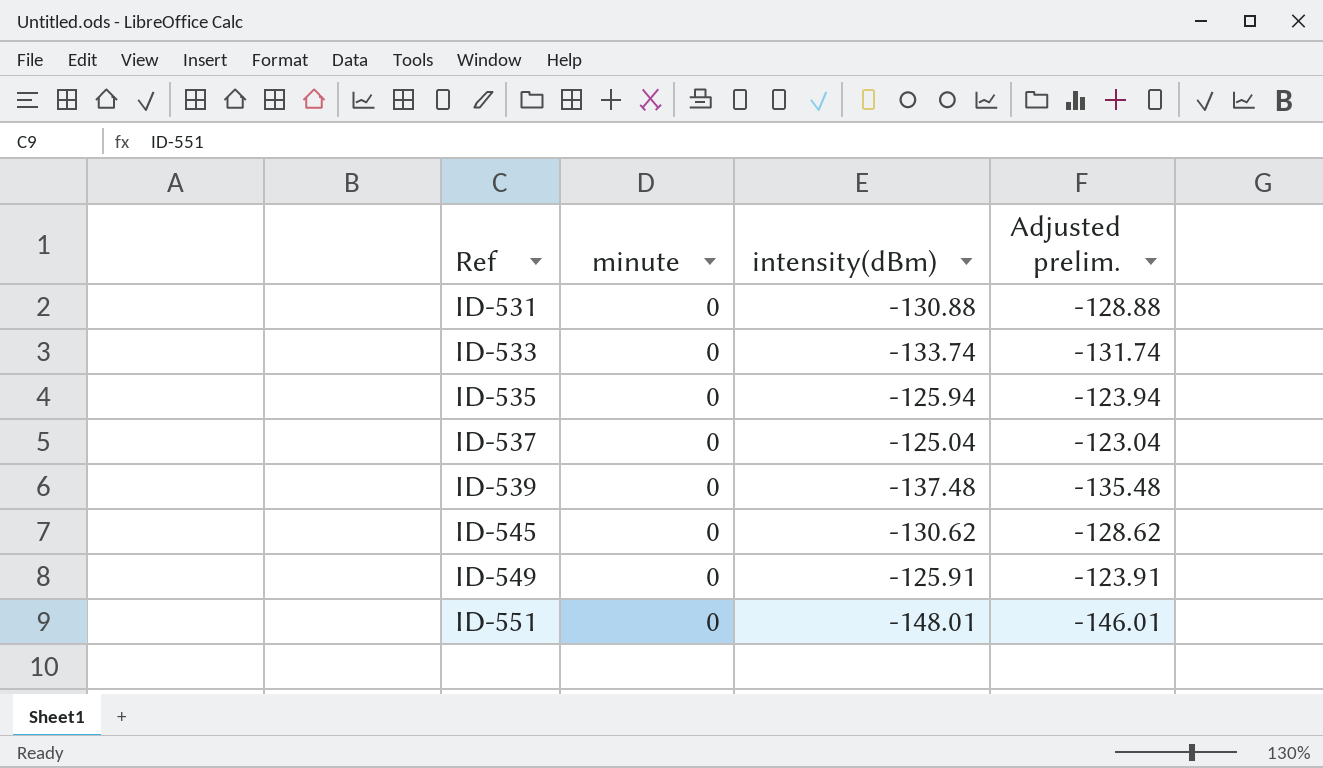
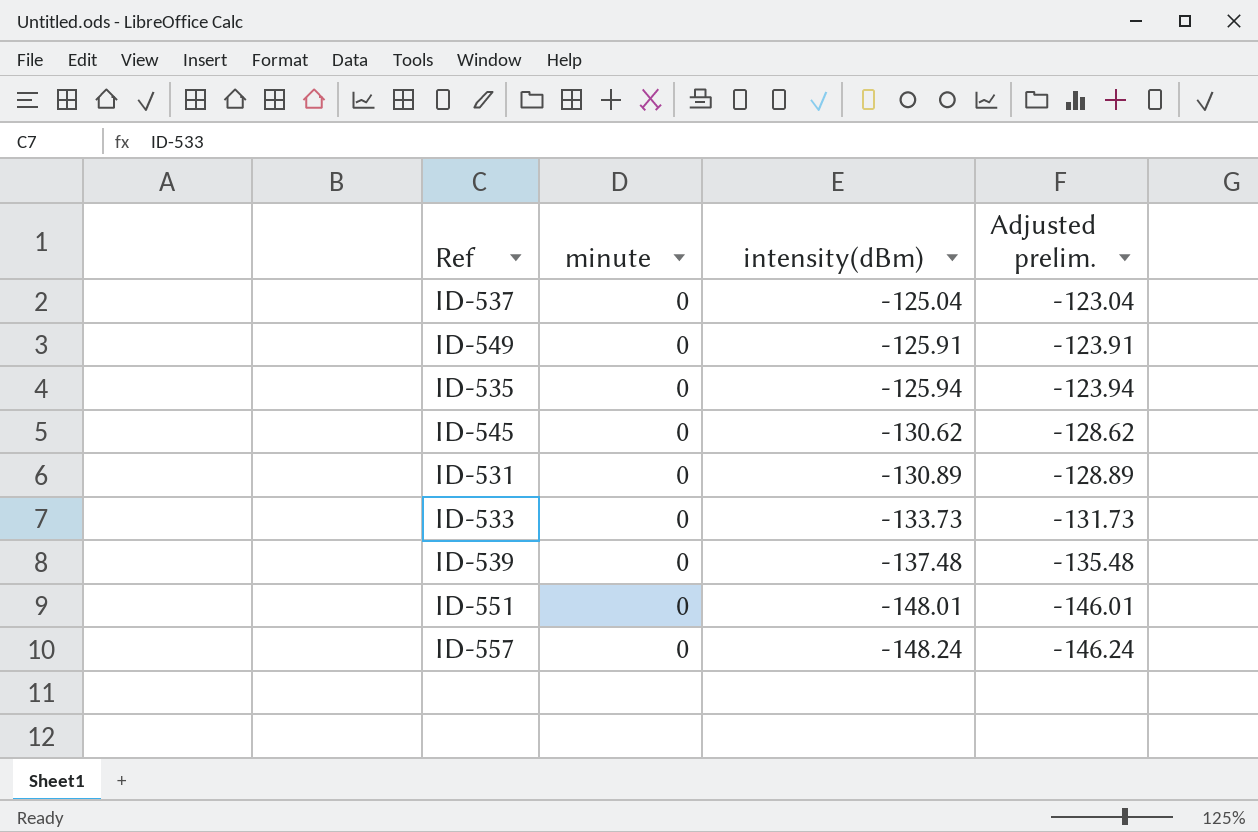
row order: Ref ascending -> intensity(dBm) descending
ID-531 | intensity(dBm): -130.88 -> -130.89
ID-531 | Adjusted prelim.: -128.88 -> -128.89
ID-533 | intensity(dBm): -133.74 -> -133.73
ID-533 | Adjusted prelim.: -131.74 -> -131.73
row ID-557: none -> 0 | -148.24 | -146.24

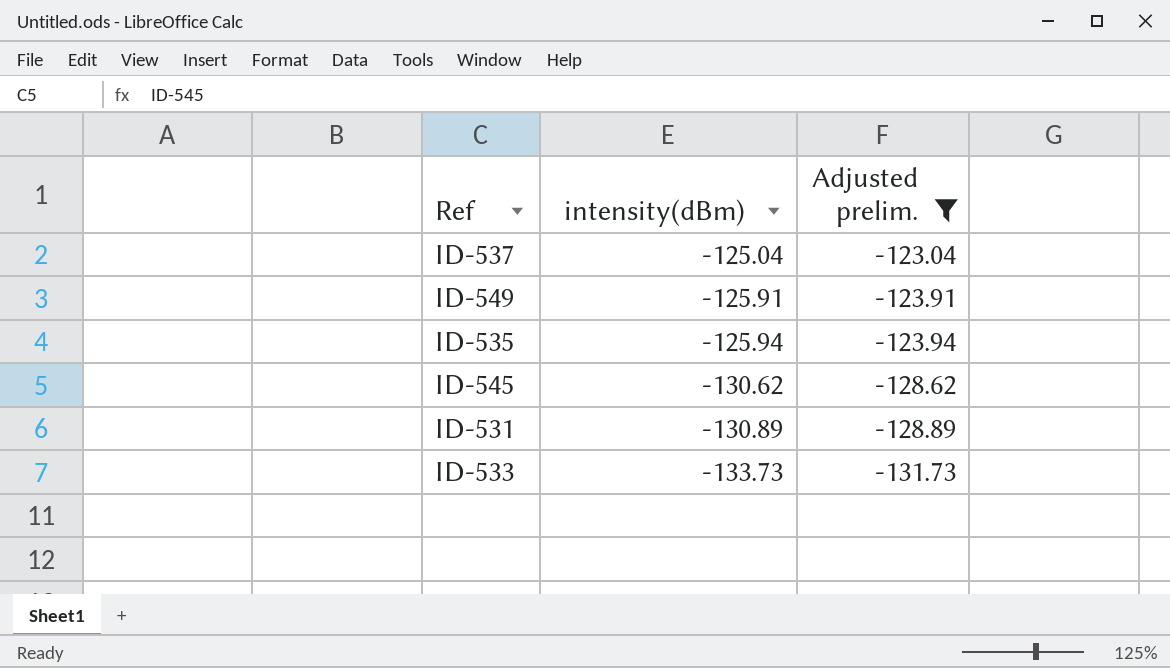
filter: none -> Adjusted prelim. >= -131.73
column minute | position: 2 -> none

